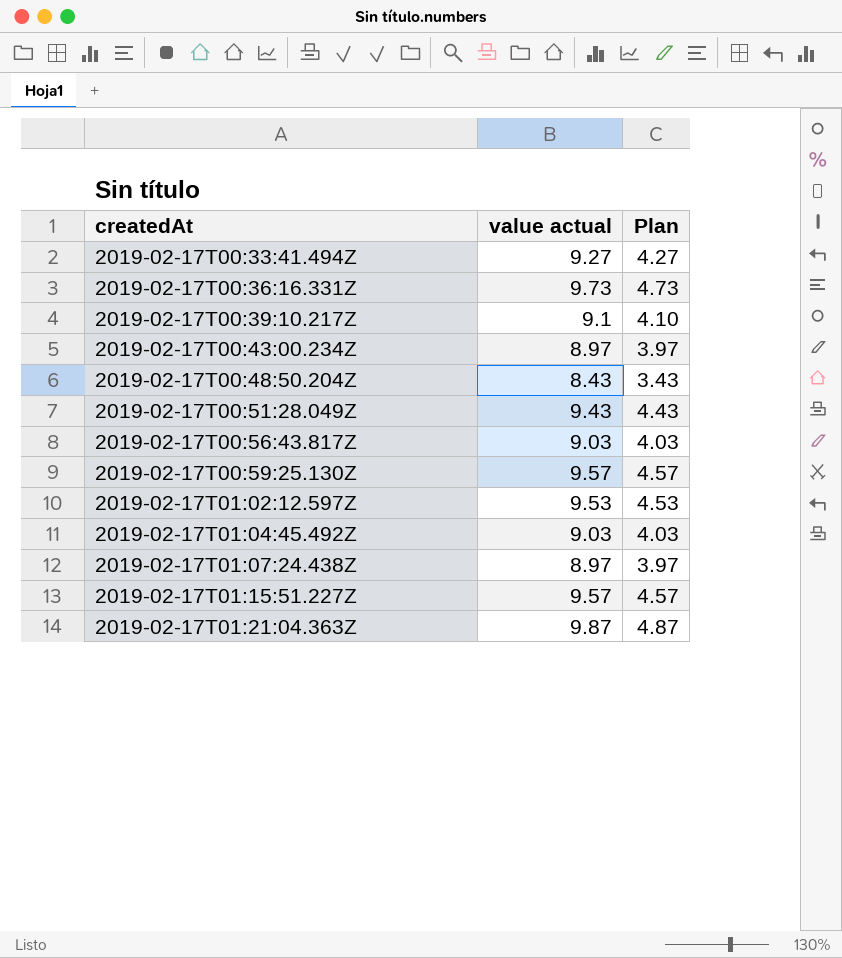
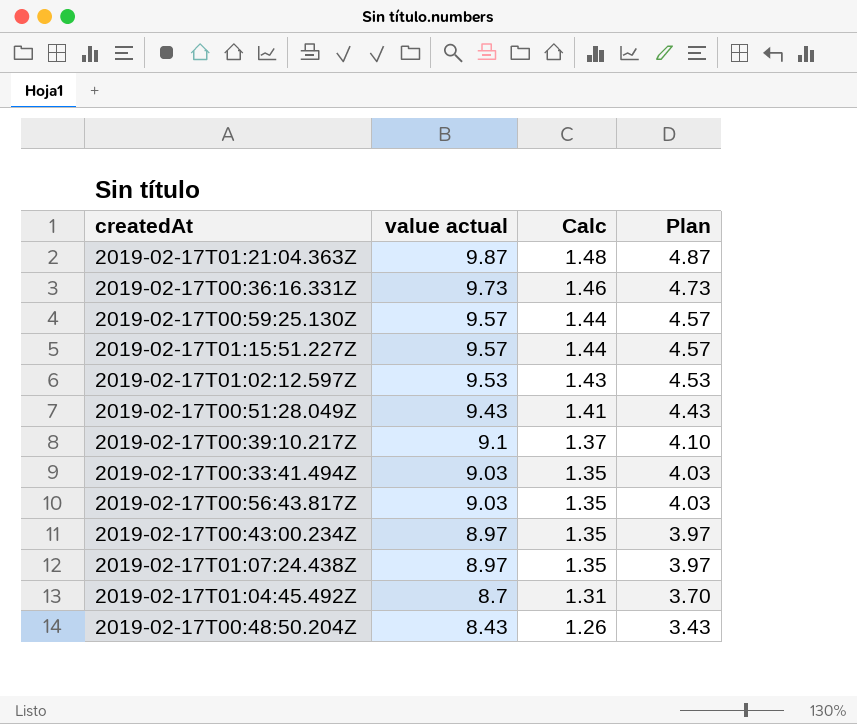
row order: createdAt ascending -> value actual descending
column Calc | formula: none -> [value actual] * 0.15
2019-02-17T00:33:41.494Z | value actual: 9.27 -> 9.03
2019-02-17T00:33:41.494Z | Plan: 4.27 -> 4.03
2019-02-17T01:04:45.492Z | value actual: 9.03 -> 8.7
2019-02-17T01:04:45.492Z | Plan: 4.03 -> 3.70

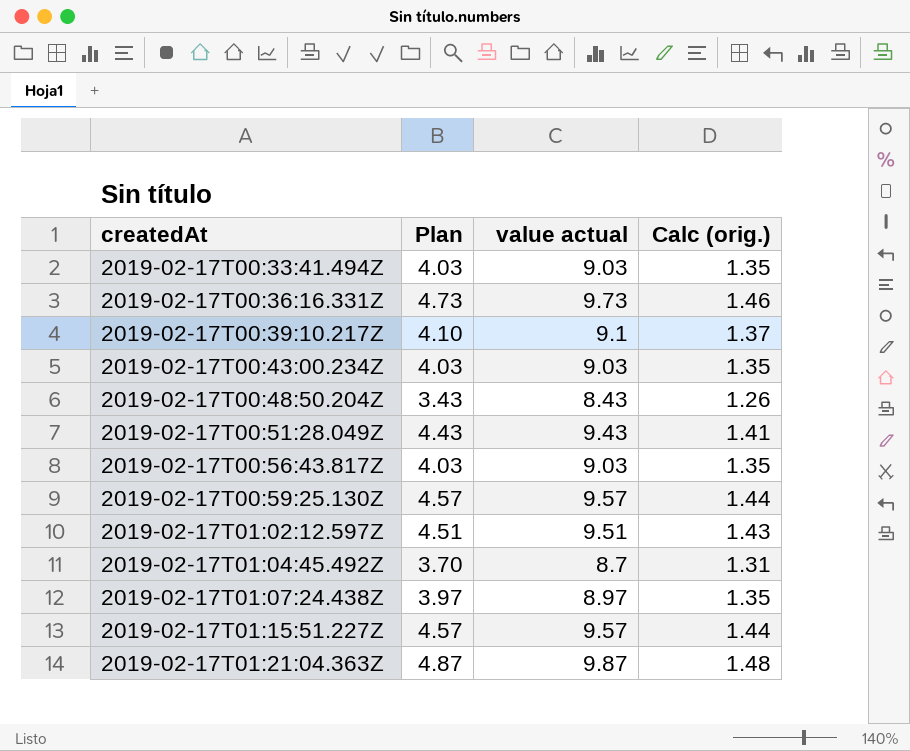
row order: value actual descending -> createdAt ascending
column Plan | position: 4 -> 2
column name: Calc -> Calc (orig.)
2019-02-17T00:43:00.234Z | Plan: 3.97 -> 4.03
2019-02-17T00:43:00.234Z | value actual: 8.97 -> 9.03
2019-02-17T01:02:12.597Z | Plan: 4.53 -> 4.51
2019-02-17T01:02:12.597Z | value actual: 9.53 -> 9.51

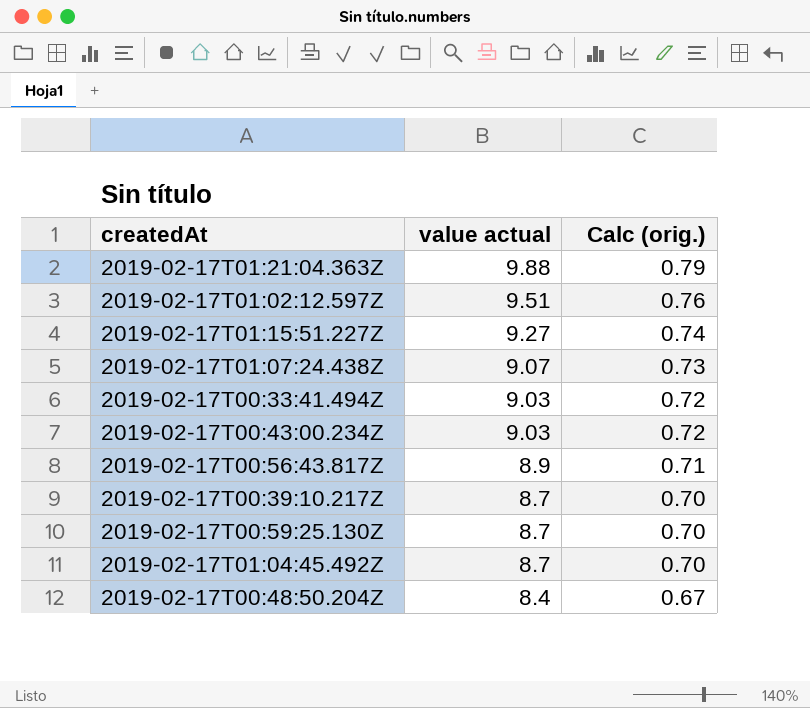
row order: createdAt ascending -> value actual descending
column Plan | formula: [value actual] - 5 -> none
column Calc (orig.) | formula: [value actual] * 0.15 -> [value actual] * 0.08
row 2019-02-17T00:36:16.331Z: 4.73 | 9.73 | 1.46 -> none
row 2019-02-17T00:51:28.049Z: 4.43 | 9.43 | 1.41 -> none
2019-02-17T01:21:04.363Z | value actual: 9.87 -> 9.88
2019-02-17T01:15:51.227Z | value actual: 9.57 -> 9.27
2019-02-17T01:07:24.438Z | value actual: 8.97 -> 9.07
2019-02-17T00:56:43.817Z | value actual: 9.03 -> 8.9
2019-02-17T00:39:10.217Z | value actual: 9.1 -> 8.7
2019-02-17T00:59:25.130Z | value actual: 9.57 -> 8.7
2019-02-17T00:48:50.204Z | value actual: 8.43 -> 8.4

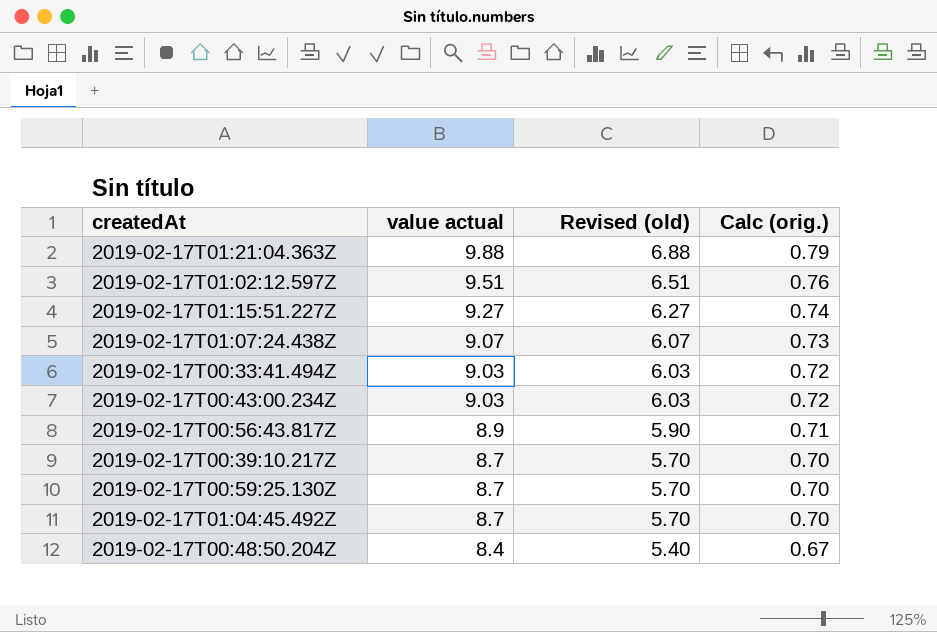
column Revised (old) | formula: none -> [value actual] - 3

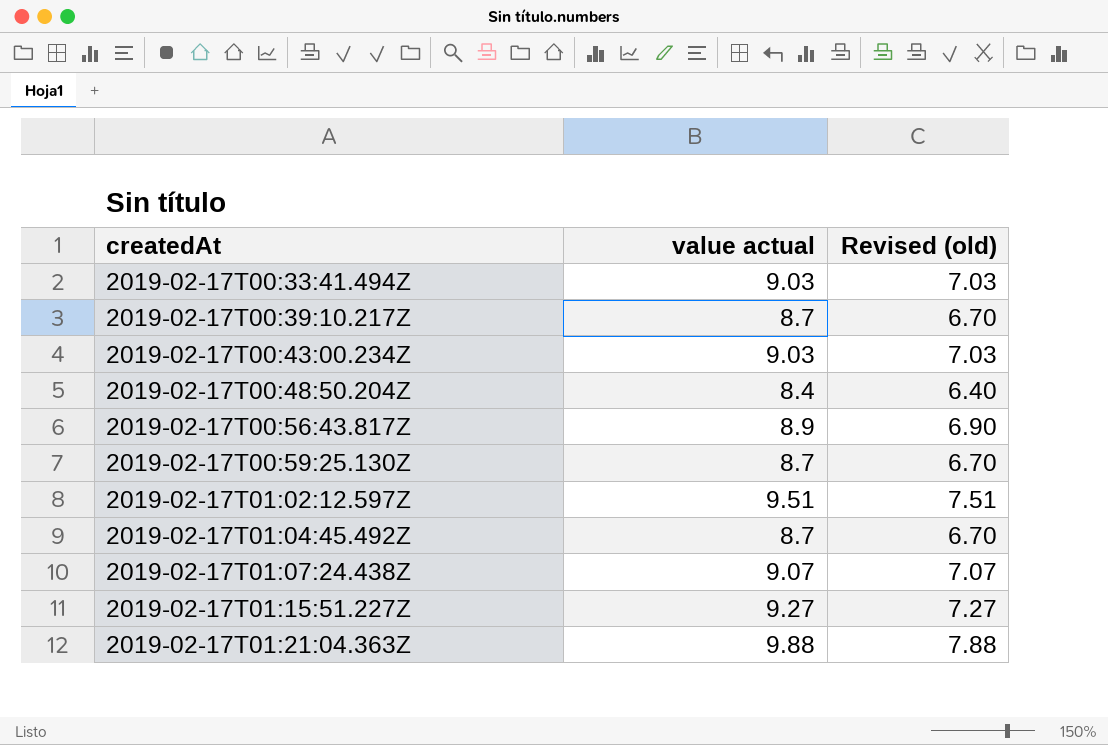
row order: value actual descending -> createdAt ascending
column Calc (orig.) | formula: [value actual] * 0.08 -> none
column Revised (old) | formula: [value actual] - 3 -> [value actual] - 2

